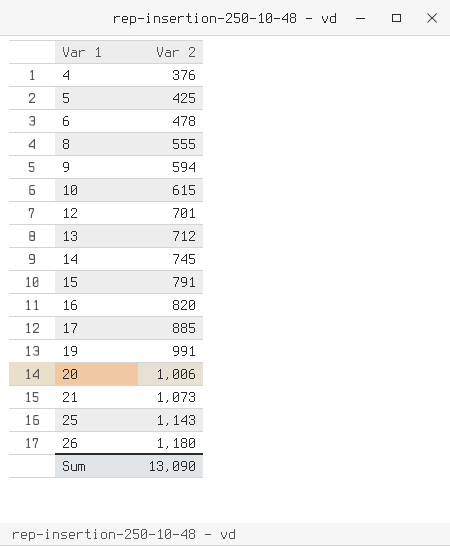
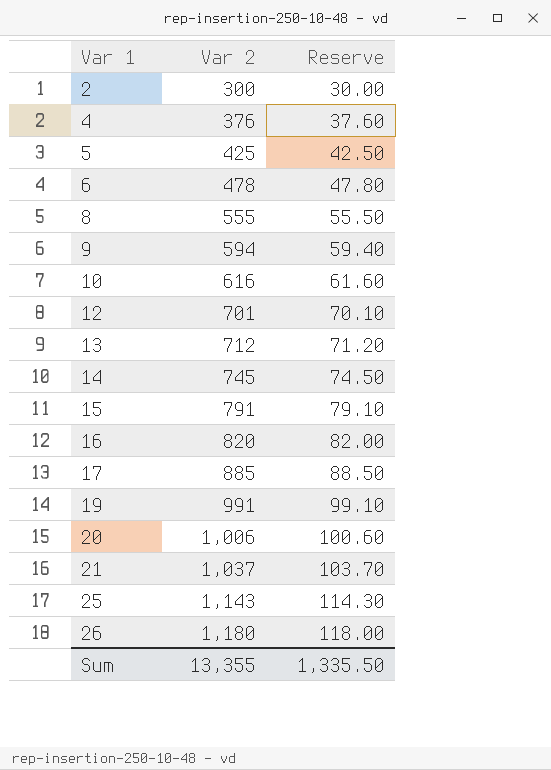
column Reserve | formula: none -> [Var 2] * 0.1
row 2: none -> 300 | 30.00
10 | Var 2: 615 -> 616
21 | Var 2: 1,073 -> 1,037
Sum | Var 2: 13,090 -> 13,355

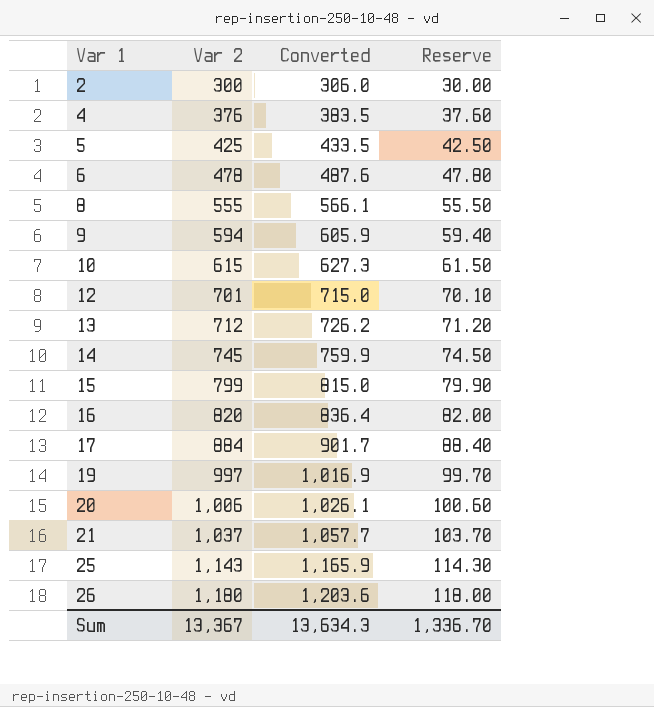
column Converted | formula: none -> [Var 2] * 1.02
10 | Var 2: 616 -> 615
10 | Reserve: 61.60 -> 61.50
15 | Var 2: 791 -> 799
15 | Reserve: 79.10 -> 79.90
17 | Var 2: 885 -> 884
17 | Reserve: 88.50 -> 88.40
19 | Var 2: 991 -> 997
19 | Reserve: 99.10 -> 99.70
Sum | Var 2: 13,355 -> 13,367
Sum | Reserve: 1,335.50 -> 1,336.70

